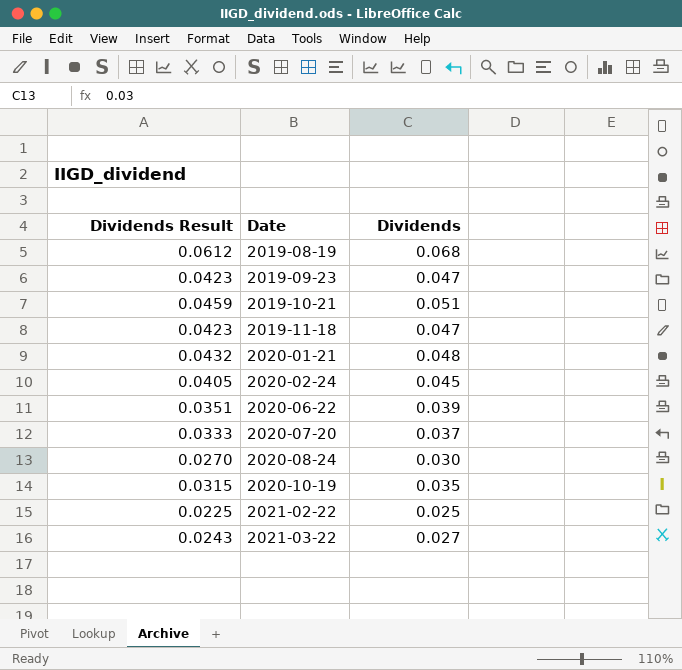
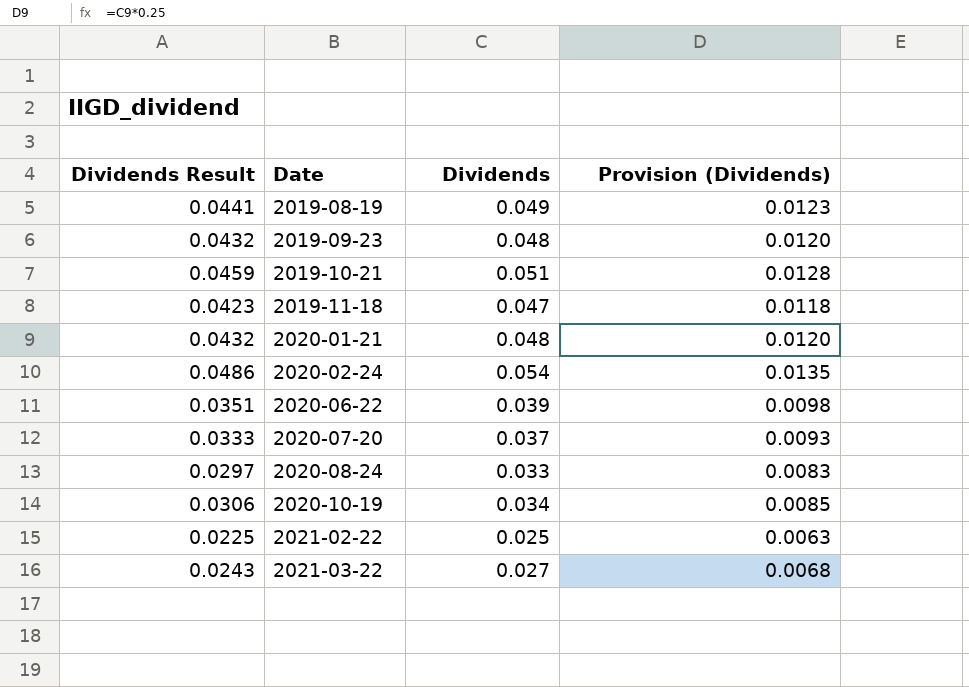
column Provision (Dividends) | formula: none -> [Dividends] * 0.25
2019-08-19 | Dividends Result: 0.0612 -> 0.0441
2019-08-19 | Dividends: 0.068 -> 0.049
2019-09-23 | Dividends Result: 0.0423 -> 0.0432
2019-09-23 | Dividends: 0.047 -> 0.048
2020-02-24 | Dividends Result: 0.0405 -> 0.0486
2020-02-24 | Dividends: 0.045 -> 0.054
2020-08-24 | Dividends Result: 0.0270 -> 0.0297
2020-08-24 | Dividends: 0.030 -> 0.033
2020-10-19 | Dividends Result: 0.0315 -> 0.0306
2020-10-19 | Dividends: 0.035 -> 0.034

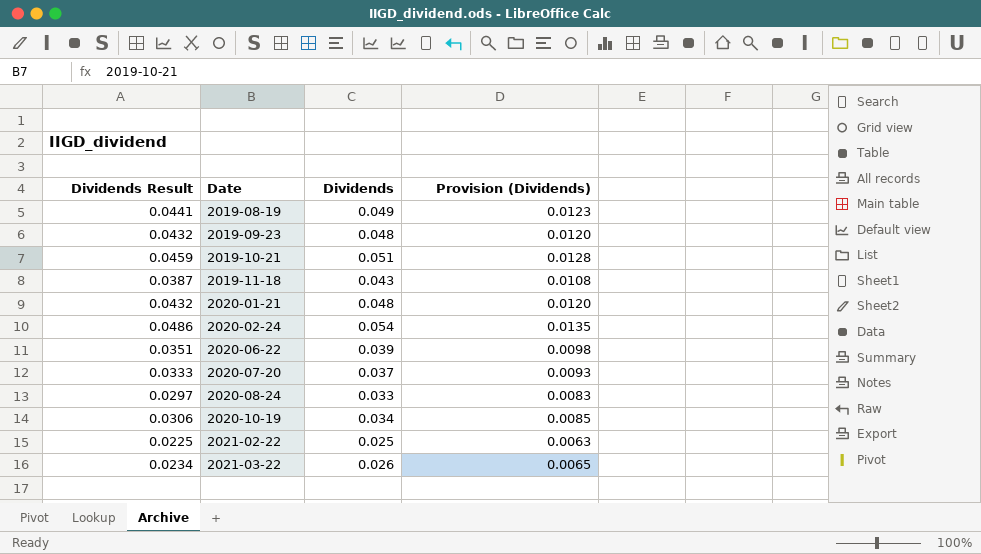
2019-11-18 | Dividends Result: 0.0423 -> 0.0387
2019-11-18 | Dividends: 0.047 -> 0.043
2019-11-18 | Provision (Dividends): 0.0118 -> 0.0108
2021-03-22 | Dividends Result: 0.0243 -> 0.0234
2021-03-22 | Dividends: 0.027 -> 0.026
2021-03-22 | Provision (Dividends): 0.0068 -> 0.0065

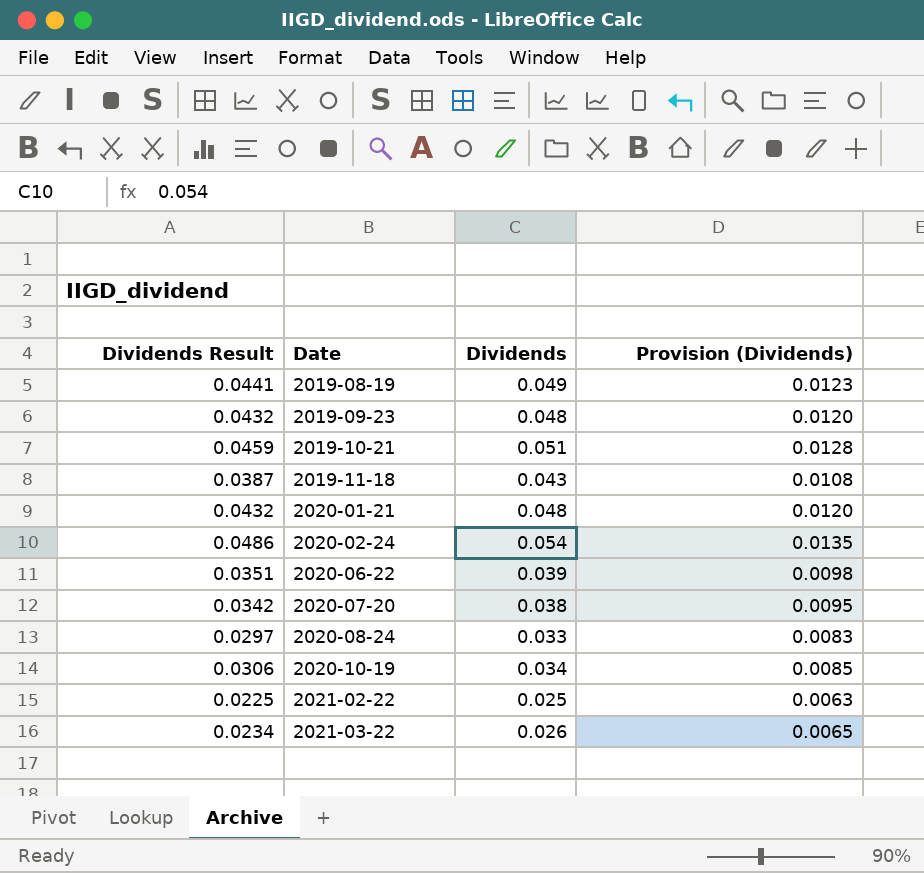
2020-07-20 | Dividends Result: 0.0333 -> 0.0342
2020-07-20 | Dividends: 0.037 -> 0.038
2020-07-20 | Provision (Dividends): 0.0093 -> 0.0095

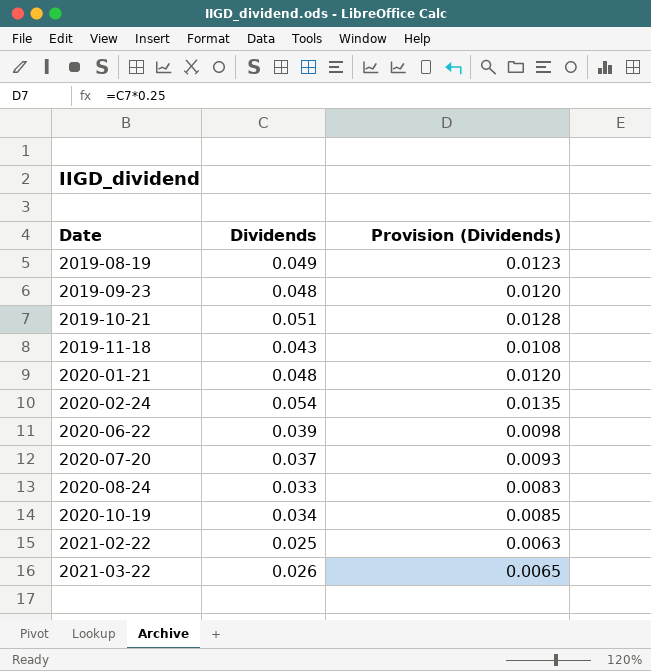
column Dividends Result | formula: [Dividends] * 0.9 -> none
2020-07-20 | Dividends: 0.038 -> 0.037
2020-07-20 | Provision (Dividends): 0.0095 -> 0.0093

